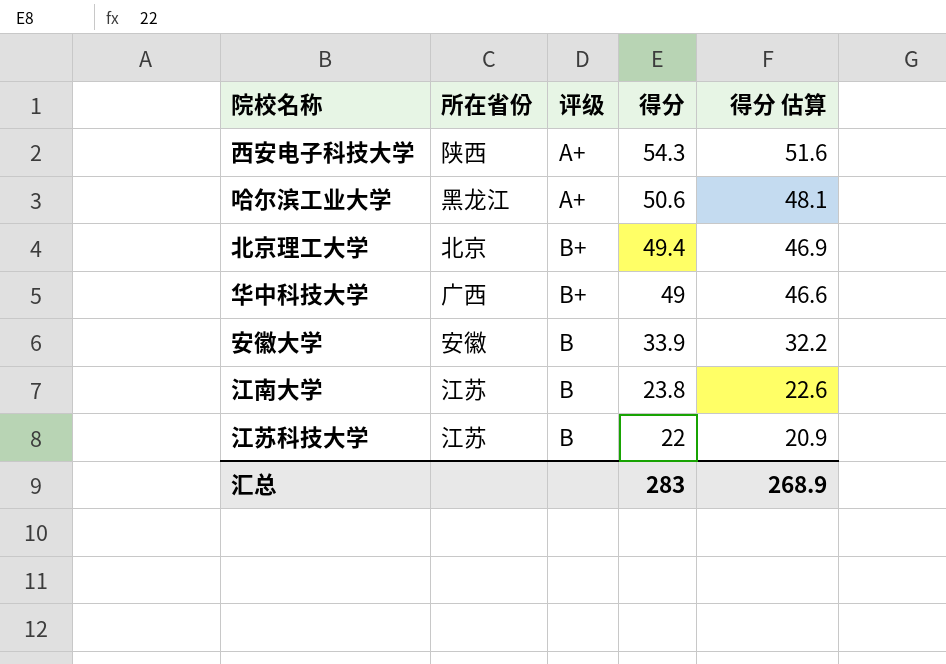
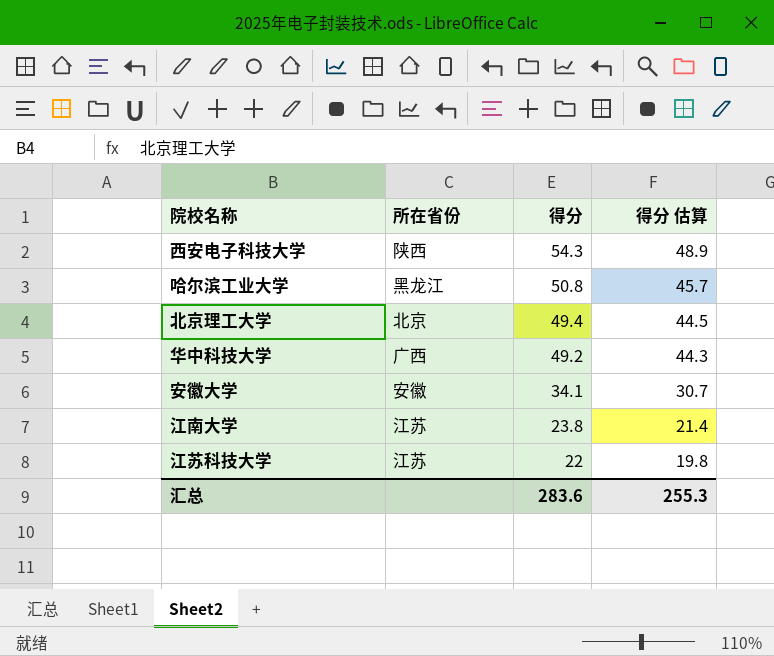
column 评级 | position: 3 -> none
column 得分 估算 | formula: [得分] * 0.95 -> [得分] * 0.9
哈尔滨工业大学 | 得分: 50.6 -> 50.8
华中科技大学 | 得分: 49 -> 49.2
安徽大学 | 得分: 33.9 -> 34.1
汇总 | 得分: 283 -> 283.6
汇总 | 得分 估算: 268.9 -> 255.3

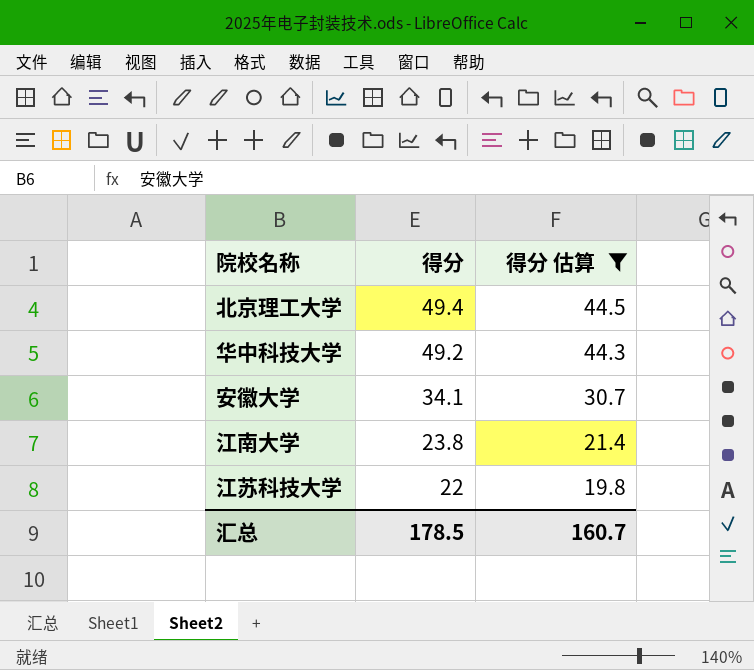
filter: none -> 得分 估算 <= 44.5
column 所在省份 | position: 2 -> none
汇总 | 得分: 283.6 -> 178.5
汇总 | 得分 估算: 255.3 -> 160.7

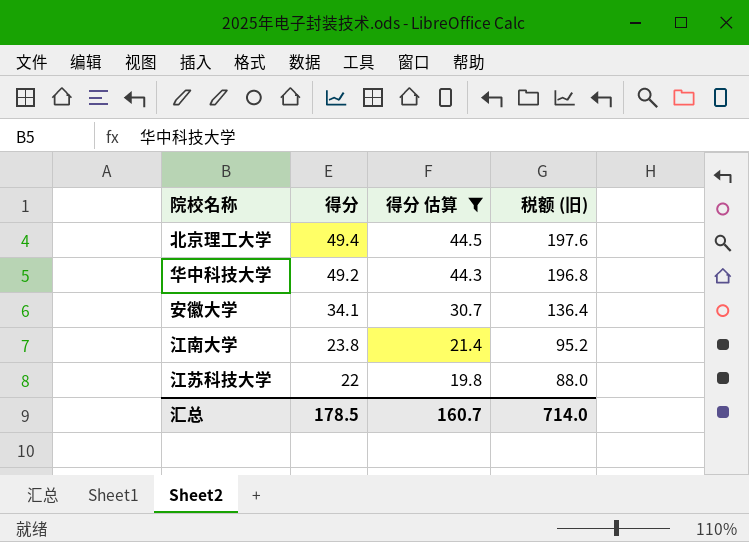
column 税额 (旧) | formula: none -> [得分] * 4

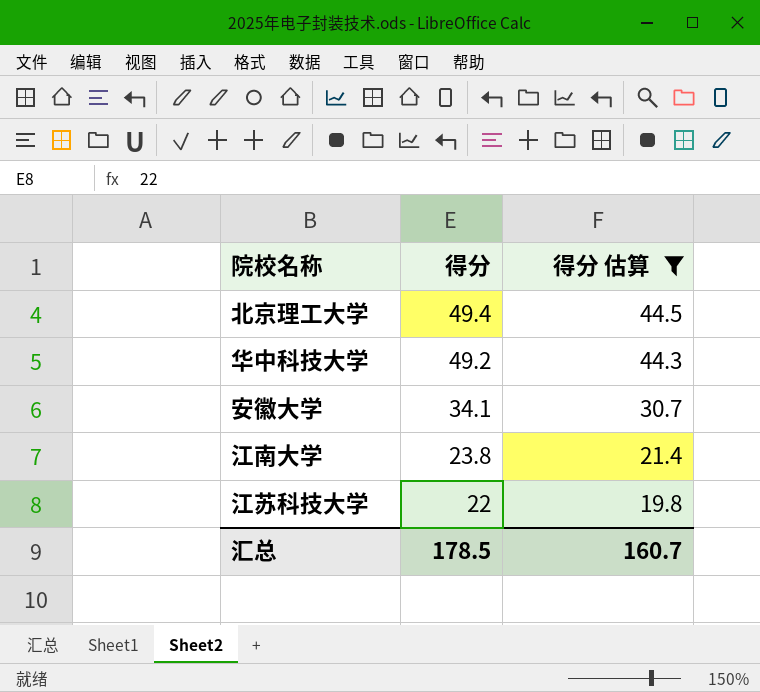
column 税额 (旧) | formula: [得分] * 4 -> none

